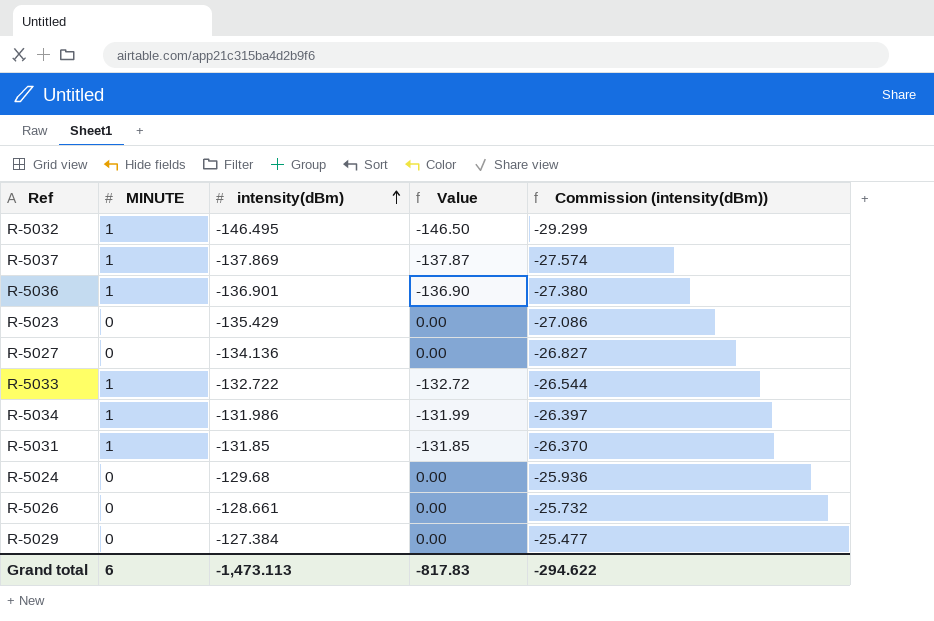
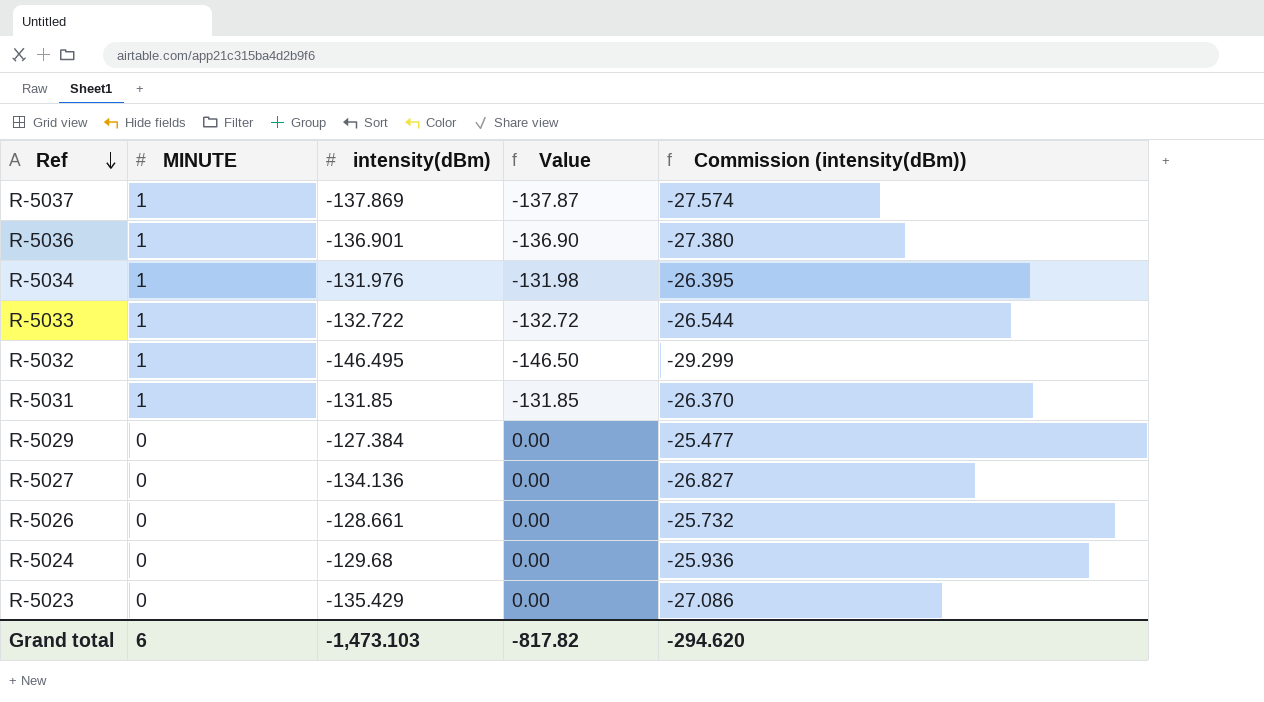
row order: intensity(dBm) ascending -> Ref descending
R-5034 | intensity(dBm): -131.986 -> -131.976
R-5034 | Value: -131.99 -> -131.98
R-5034 | Commission (intensity(dBm)): -26.397 -> -26.395
Grand total | intensity(dBm): -1,473.113 -> -1,473.103
Grand total | Value: -817.83 -> -817.82
Grand total | Commission (intensity(dBm)): -294.622 -> -294.620

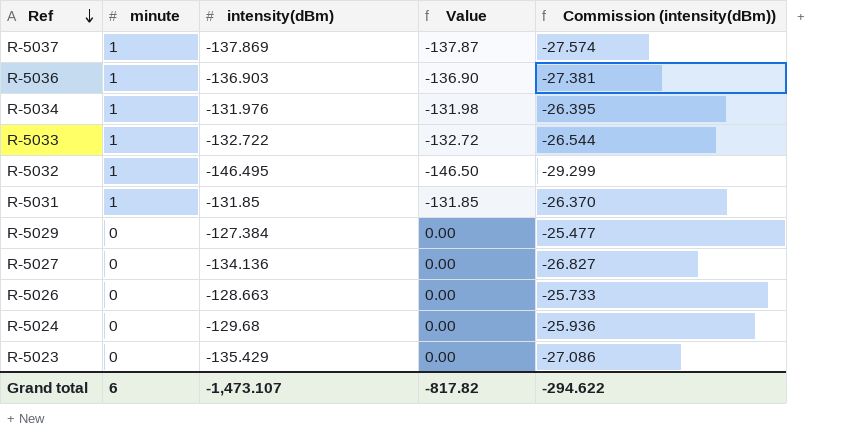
column name: MINUTE -> minute
R-5036 | intensity(dBm): -136.901 -> -136.903
R-5036 | Commission (intensity(dBm)): -27.380 -> -27.381
R-5026 | intensity(dBm): -128.661 -> -128.663
R-5026 | Commission (intensity(dBm)): -25.732 -> -25.733
Grand total | intensity(dBm): -1,473.103 -> -1,473.107
Grand total | Commission (intensity(dBm)): -294.620 -> -294.622

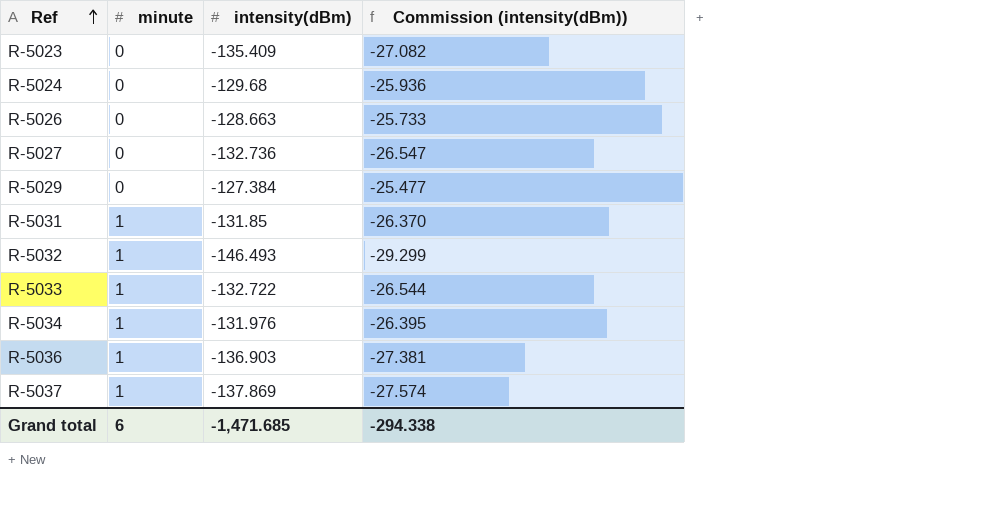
row order: Ref descending -> Ref ascending
column Value | formula: [minute] * [intensity(dBm)] -> none
R-5023 | intensity(dBm): -135.429 -> -135.409
R-5023 | Commission (intensity(dBm)): -27.086 -> -27.082
R-5027 | intensity(dBm): -134.136 -> -132.736
R-5027 | Commission (intensity(dBm)): -26.827 -> -26.547
R-5032 | intensity(dBm): -146.495 -> -146.493
Grand total | intensity(dBm): -1,473.107 -> -1,471.685
Grand total | Commission (intensity(dBm)): -294.622 -> -294.338

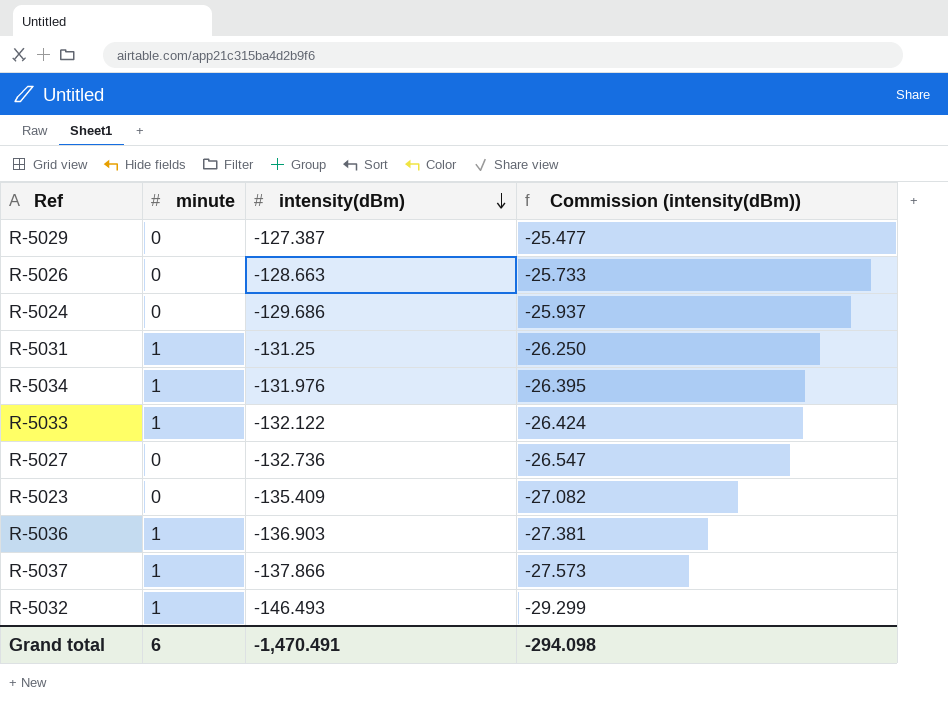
row order: Ref ascending -> intensity(dBm) descending
R-5029 | intensity(dBm): -127.384 -> -127.387
R-5024 | intensity(dBm): -129.68 -> -129.686
R-5024 | Commission (intensity(dBm)): -25.936 -> -25.937
R-5031 | intensity(dBm): -131.85 -> -131.25
R-5031 | Commission (intensity(dBm)): -26.370 -> -26.250
R-5033 | intensity(dBm): -132.722 -> -132.122
R-5033 | Commission (intensity(dBm)): -26.544 -> -26.424
R-5037 | intensity(dBm): -137.869 -> -137.866
R-5037 | Commission (intensity(dBm)): -27.574 -> -27.573
Grand total | intensity(dBm): -1,471.685 -> -1,470.491
Grand total | Commission (intensity(dBm)): -294.338 -> -294.098

